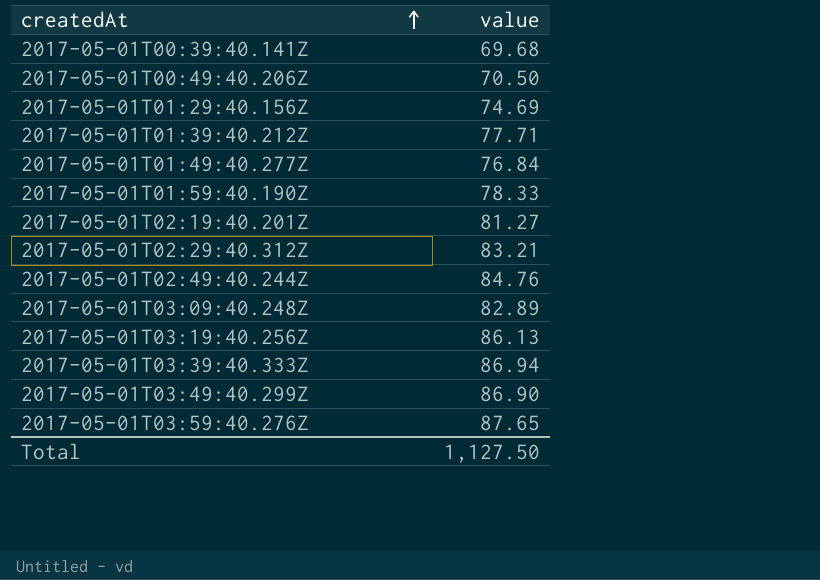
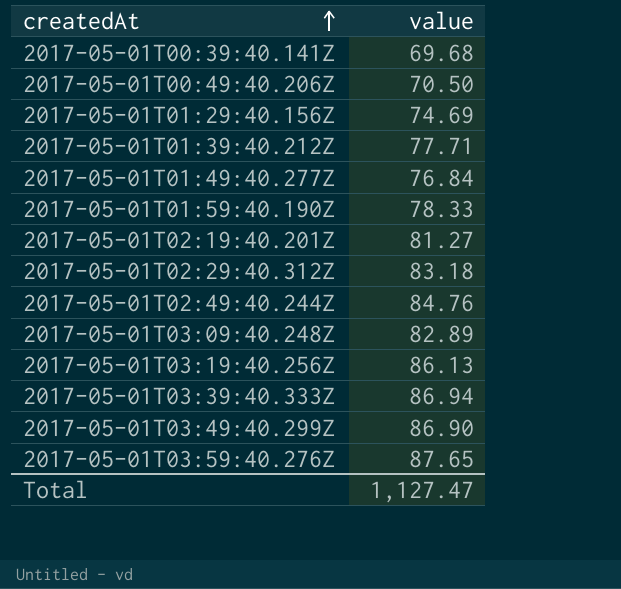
2017-05-01T02:29:40.312Z | value: 83.21 -> 83.18
Total | value: 1,127.50 -> 1,127.47

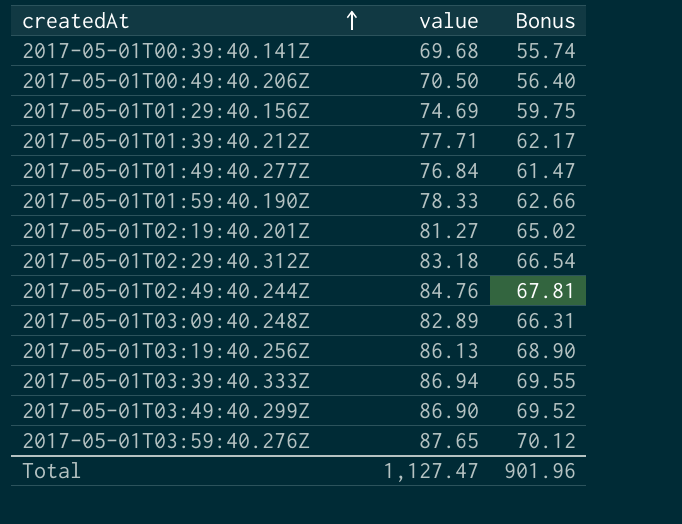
column Bonus | formula: none -> [value] * 0.8

